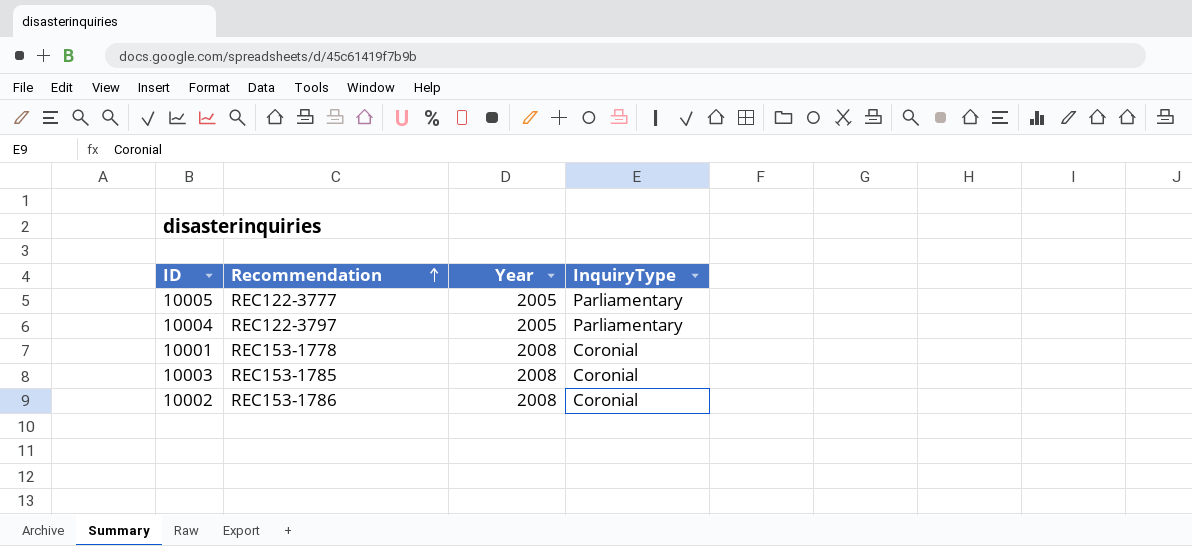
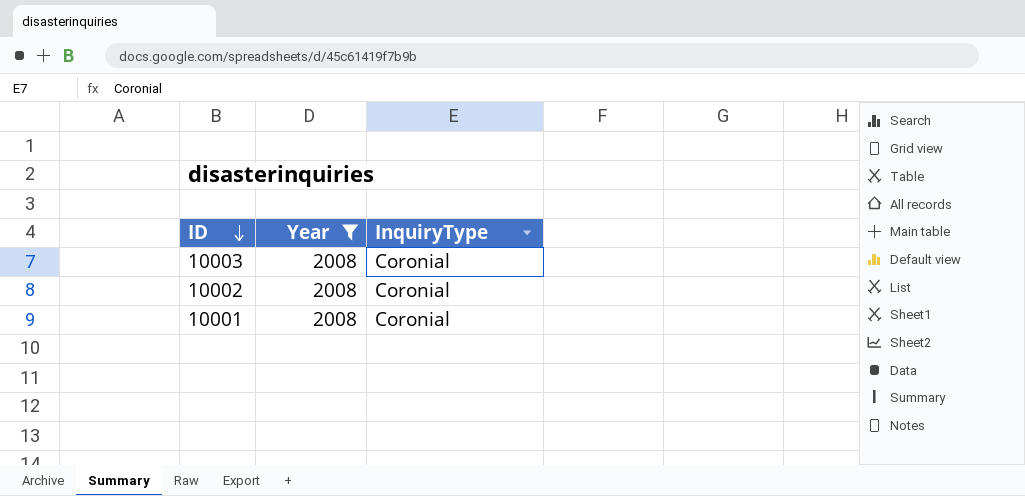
filter: none -> Year = 2008
row order: Recommendation ascending -> ID descending
column Recommendation | position: 2 -> none

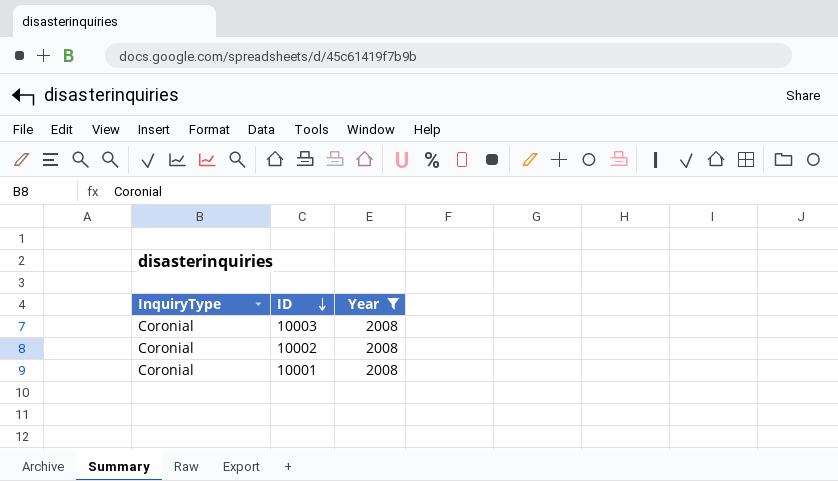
column InquiryType | position: 3 -> 1

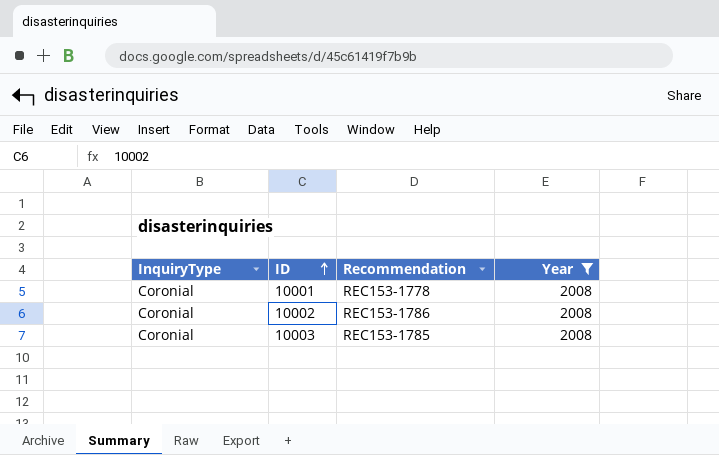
row order: ID descending -> ID ascending
column Recommendation | position: none -> 3

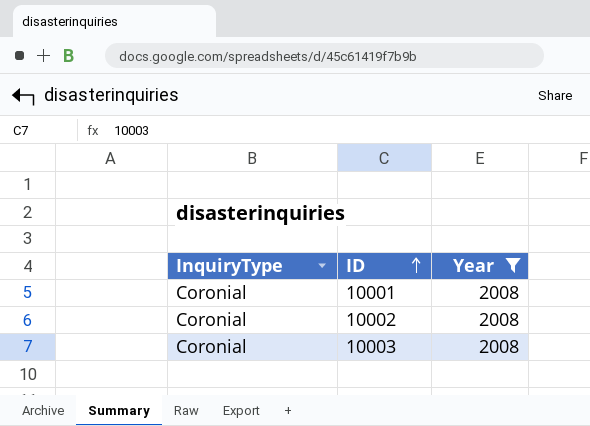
column Recommendation | position: 3 -> none

